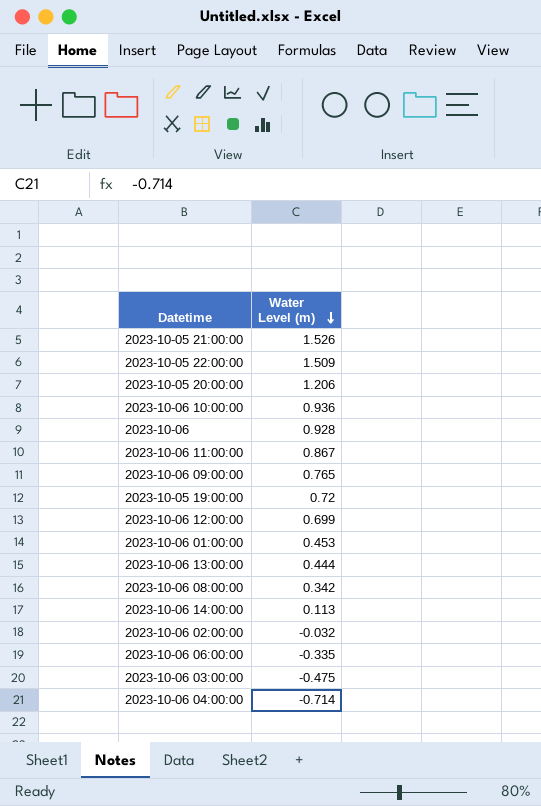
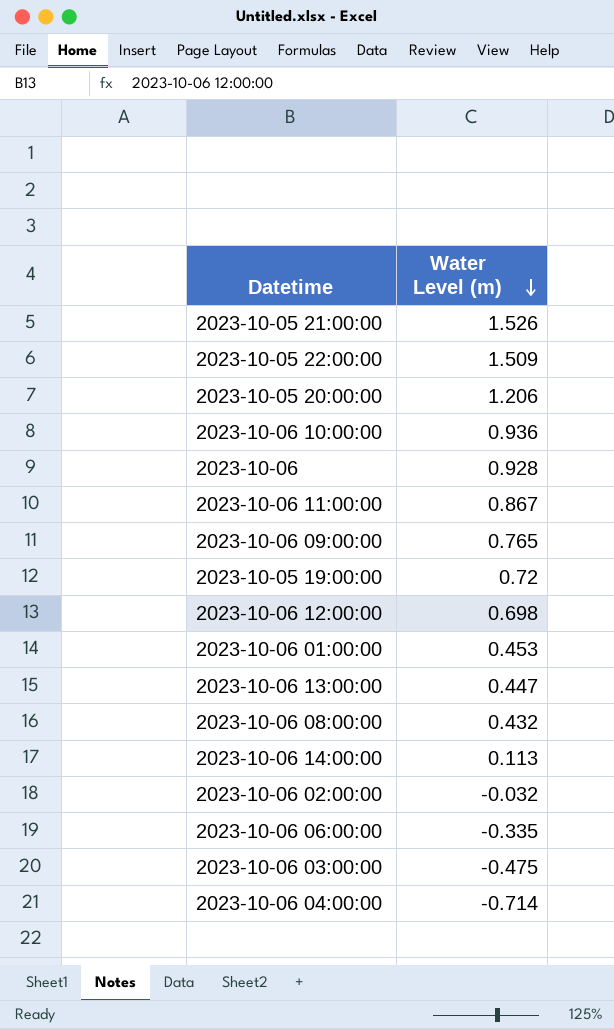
2023-10-06 12:00:00 | Water Level (m): 0.699 -> 0.698
2023-10-06 13:00:00 | Water Level (m): 0.444 -> 0.447
2023-10-06 08:00:00 | Water Level (m): 0.342 -> 0.432

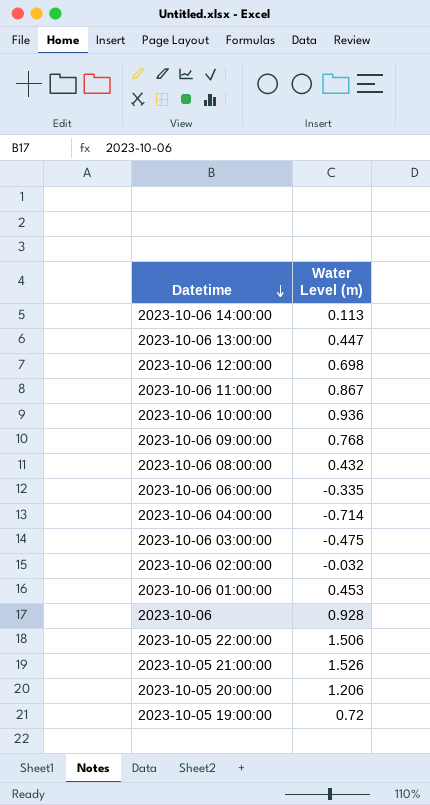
row order: Water Level (m) descending -> Datetime descending
2023-10-06 09:00:00 | Water Level (m): 0.765 -> 0.768
2023-10-05 22:00:00 | Water Level (m): 1.509 -> 1.506

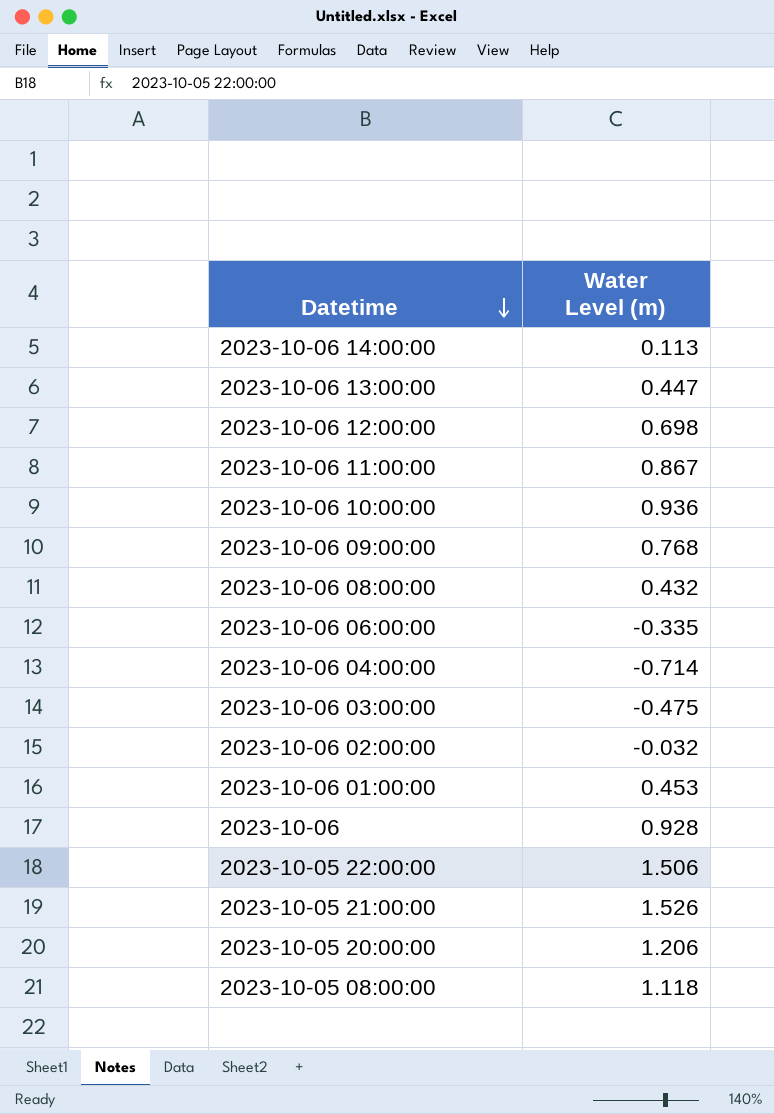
row 2023-10-05 19:00:00: 0.72 -> none
row 2023-10-05 08:00:00: none -> 1.118

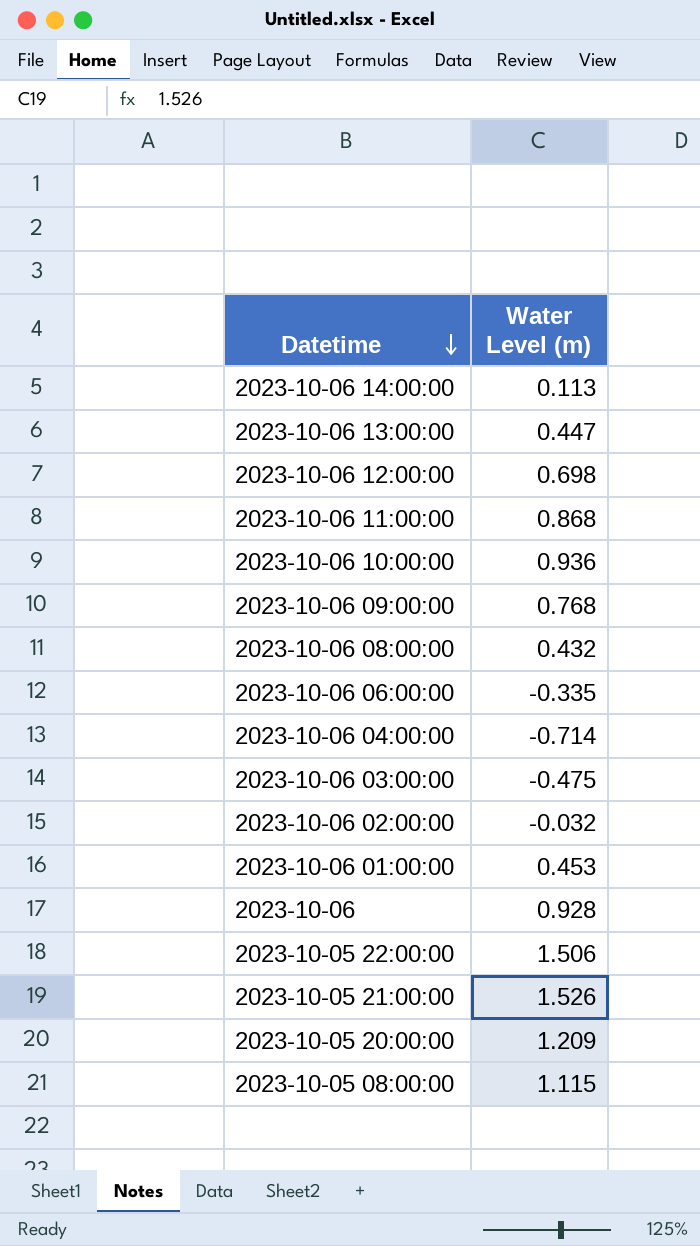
2023-10-06 11:00:00 | Water Level (m): 0.867 -> 0.868
2023-10-05 20:00:00 | Water Level (m): 1.206 -> 1.209
2023-10-05 08:00:00 | Water Level (m): 1.118 -> 1.115

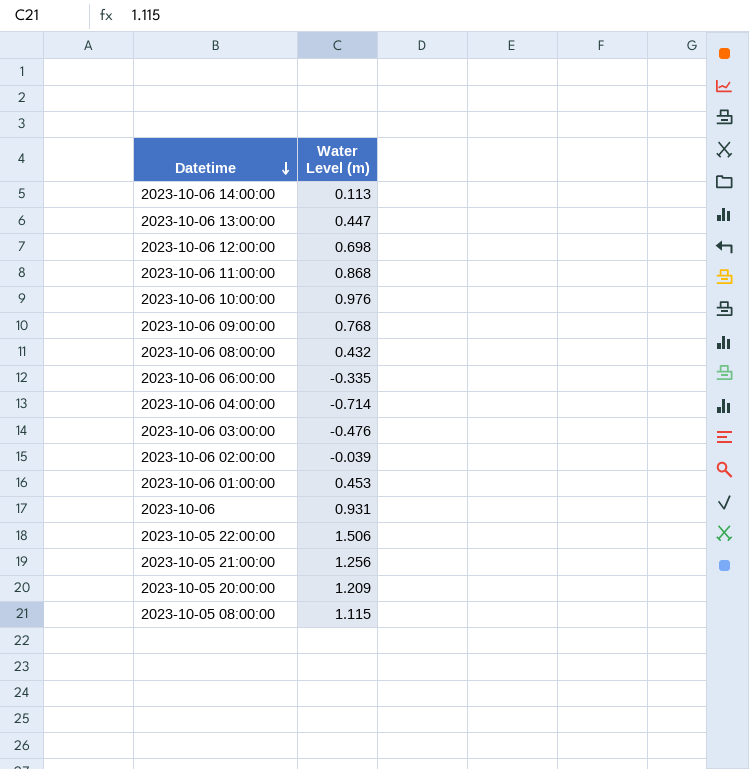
2023-10-06 10:00:00 | Water Level (m): 0.936 -> 0.976
2023-10-06 03:00:00 | Water Level (m): -0.475 -> -0.476
2023-10-06 02:00:00 | Water Level (m): -0.032 -> -0.039
2023-10-06 | Water Level (m): 0.928 -> 0.931
2023-10-05 21:00:00 | Water Level (m): 1.526 -> 1.256

